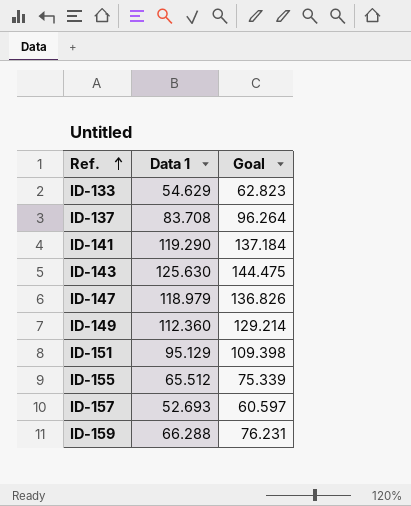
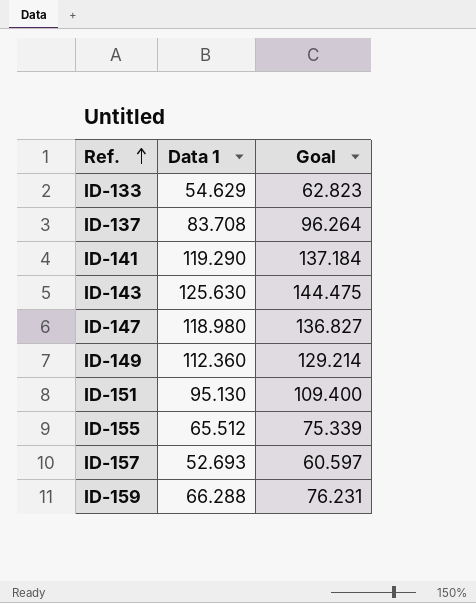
ID-147 | Data 1: 118.979 -> 118.980
ID-147 | Goal: 136.826 -> 136.827
ID-151 | Data 1: 95.129 -> 95.130
ID-151 | Goal: 109.398 -> 109.400

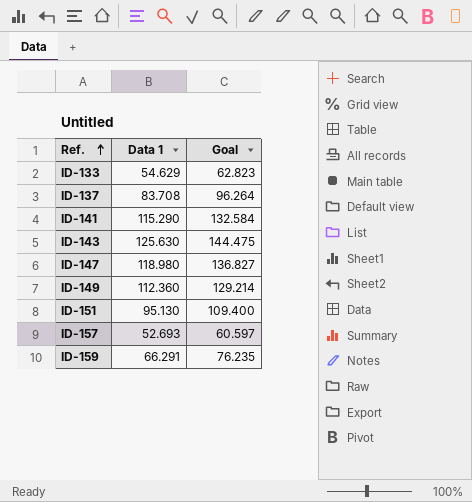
row ID-155: 65.512 | 75.339 -> none
ID-141 | Data 1: 119.290 -> 115.290
ID-141 | Goal: 137.184 -> 132.584
ID-159 | Data 1: 66.288 -> 66.291
ID-159 | Goal: 76.231 -> 76.235

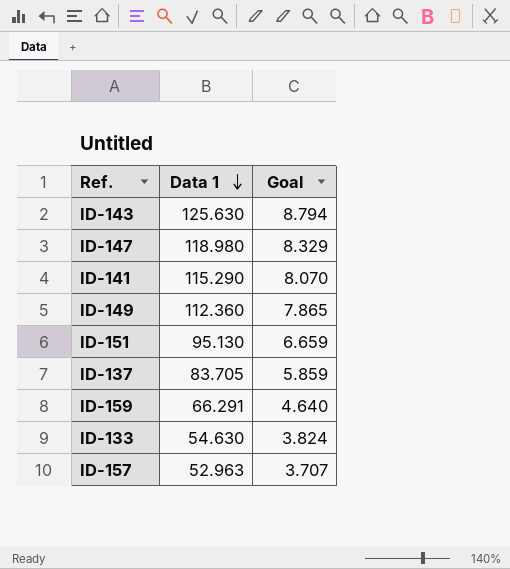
row order: Ref. ascending -> Data 1 descending
column Goal | formula: [Data 1] * 1.15 -> [Data 1] * 0.07
ID-137 | Data 1: 83.708 -> 83.705
ID-133 | Data 1: 54.629 -> 54.630
ID-157 | Data 1: 52.693 -> 52.963

